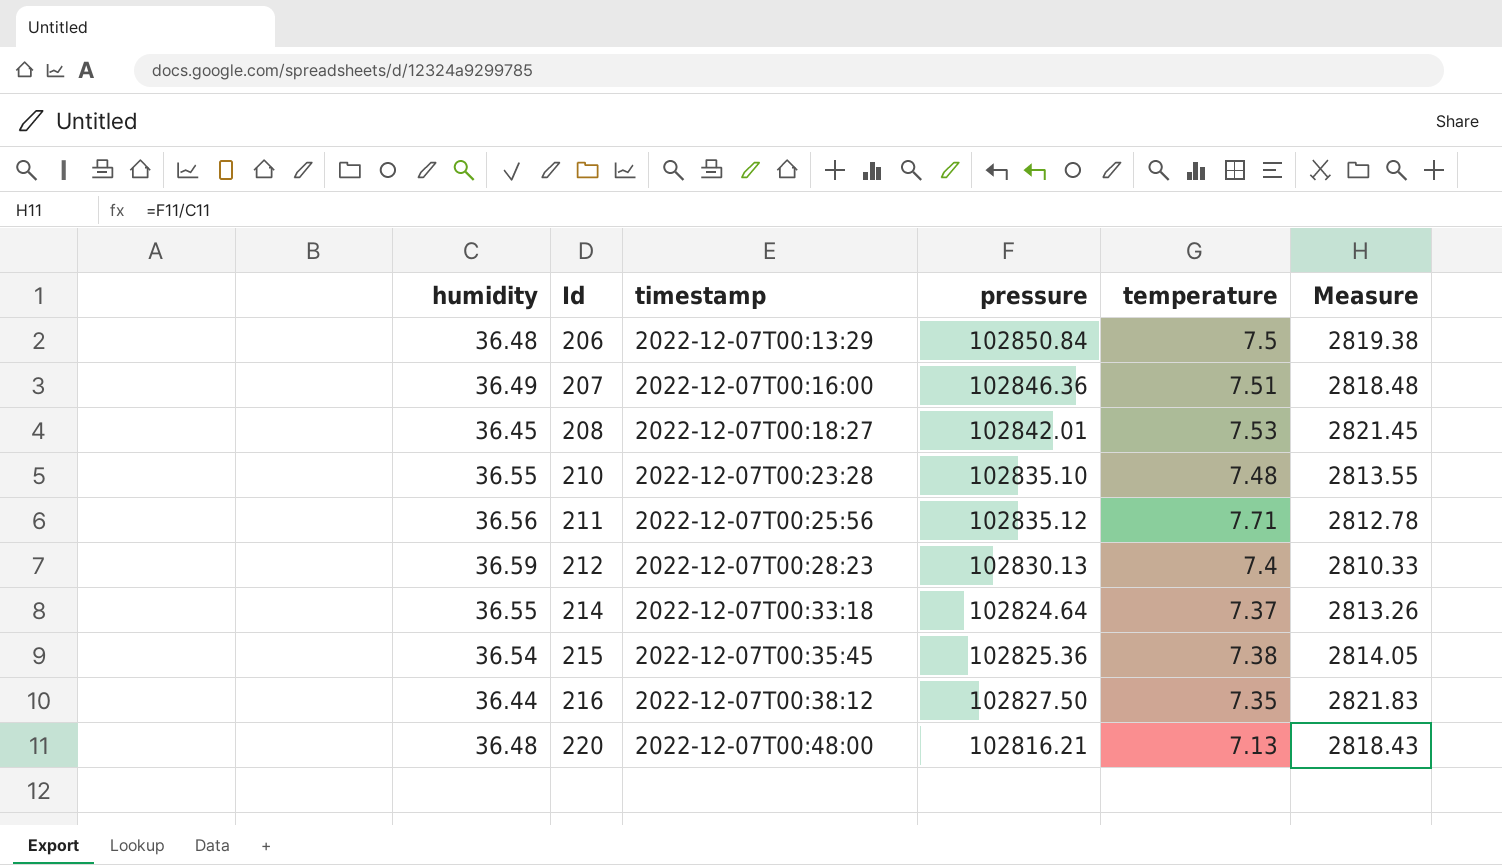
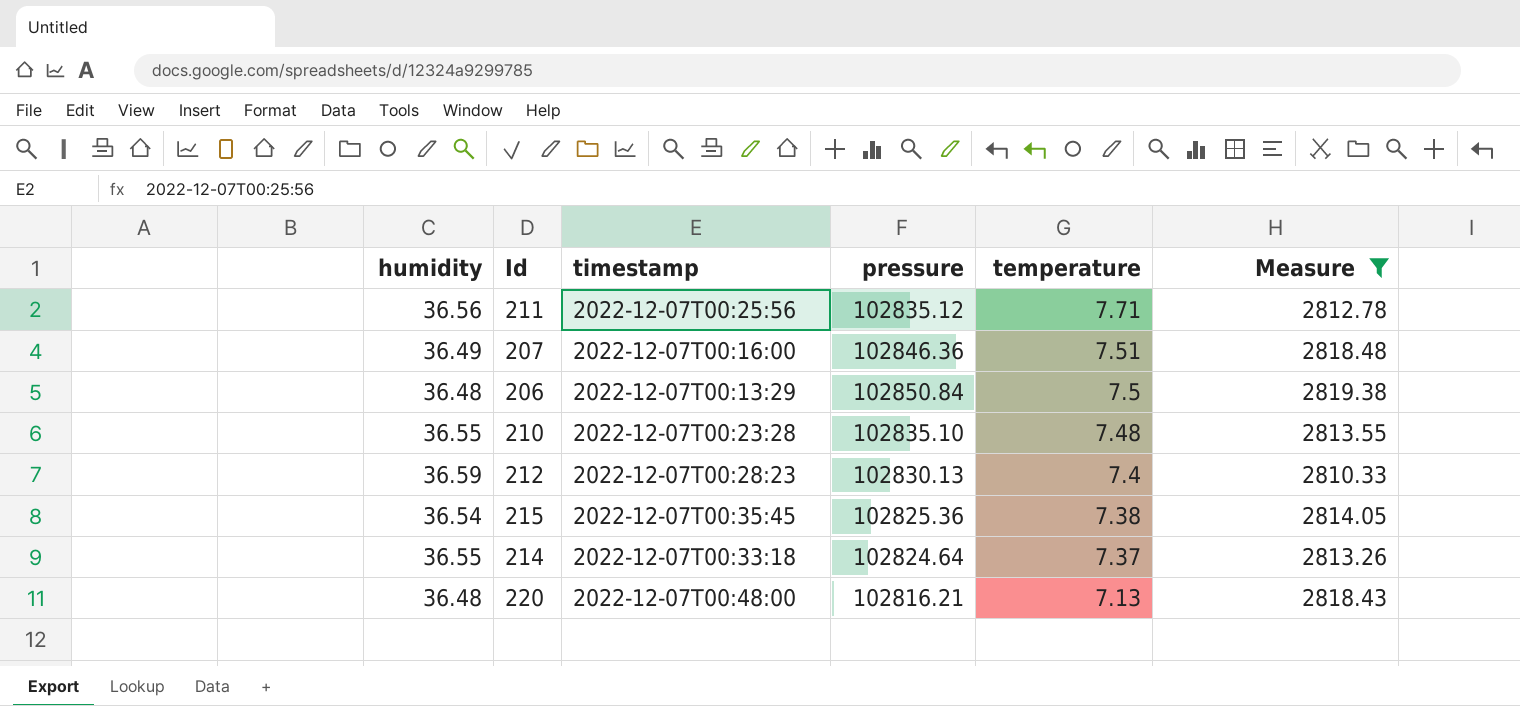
filter: none -> Measure <= 2819.38
row order: Id ascending -> temperature descending

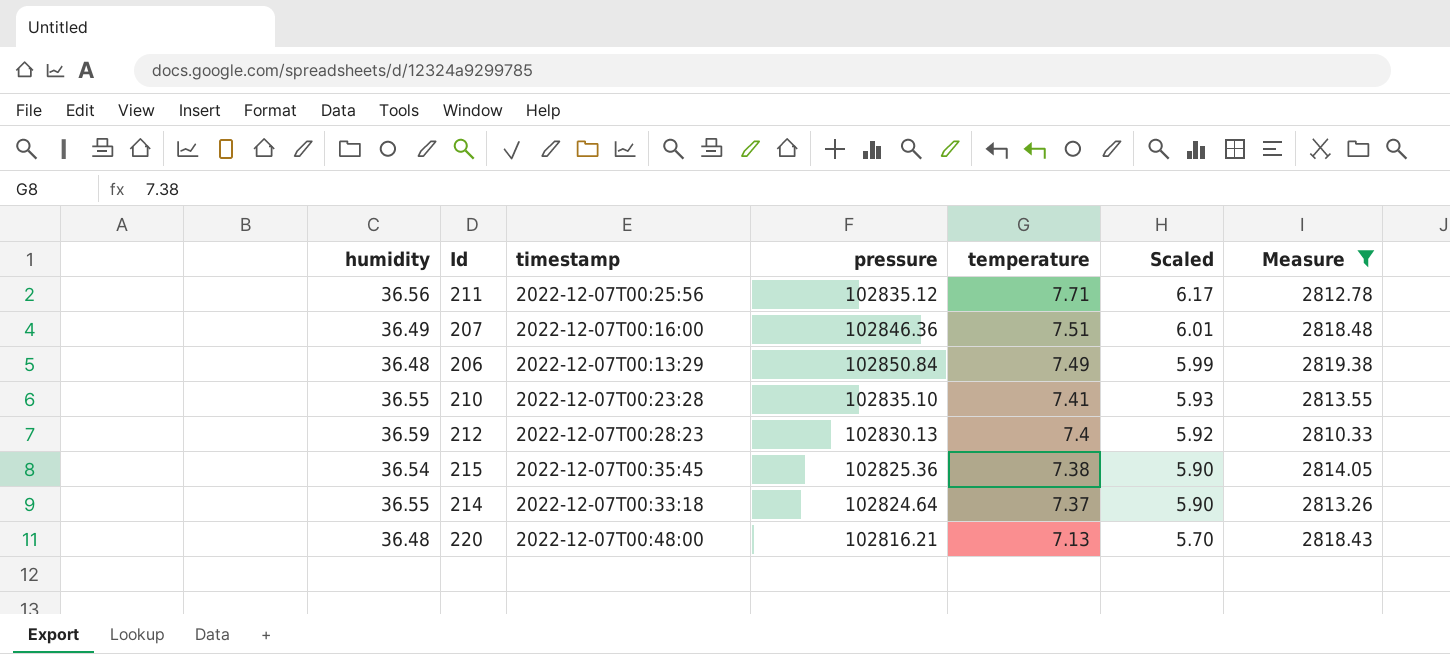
column Scaled | formula: none -> [temperature] * 0.8
206 | temperature: 7.5 -> 7.49
210 | temperature: 7.48 -> 7.41

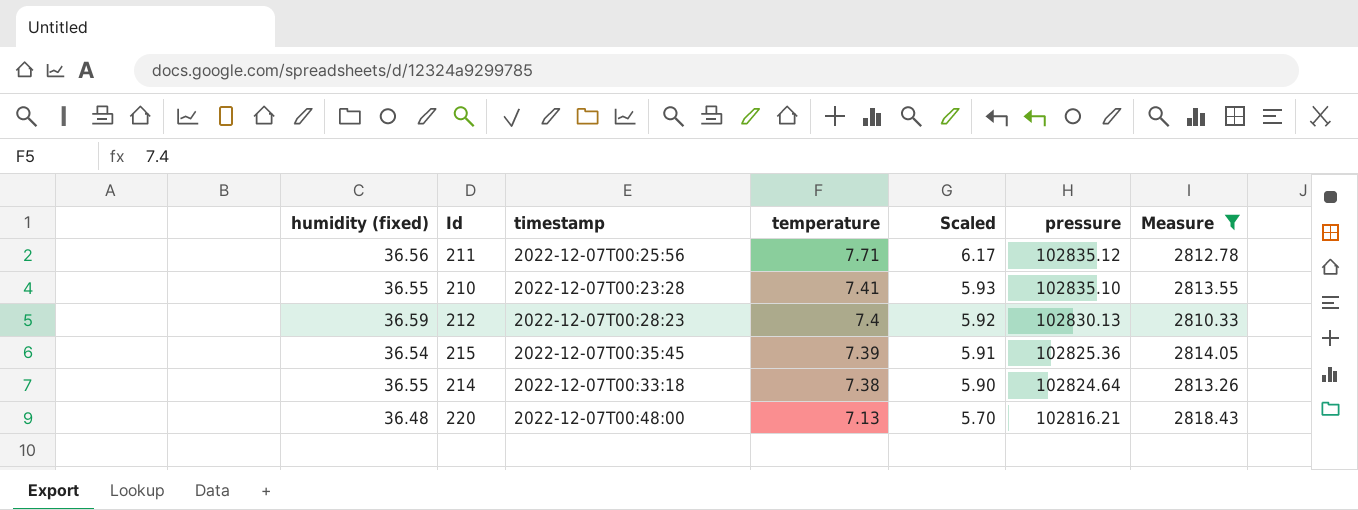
column name: humidity -> humidity (fixed)
column pressure | position: 4 -> 6
row 207: 36.49 | 2022-12-07T00:16:00 | 102846.36 | 7.51 | 6.01 | 2818.48 -> none
row 206: 36.48 | 2022-12-07T00:13:29 | 102850.84 | 7.49 | 5.99 | 2819.38 -> none
215 | temperature: 7.38 -> 7.39
215 | Scaled: 5.90 -> 5.91
214 | temperature: 7.37 -> 7.38

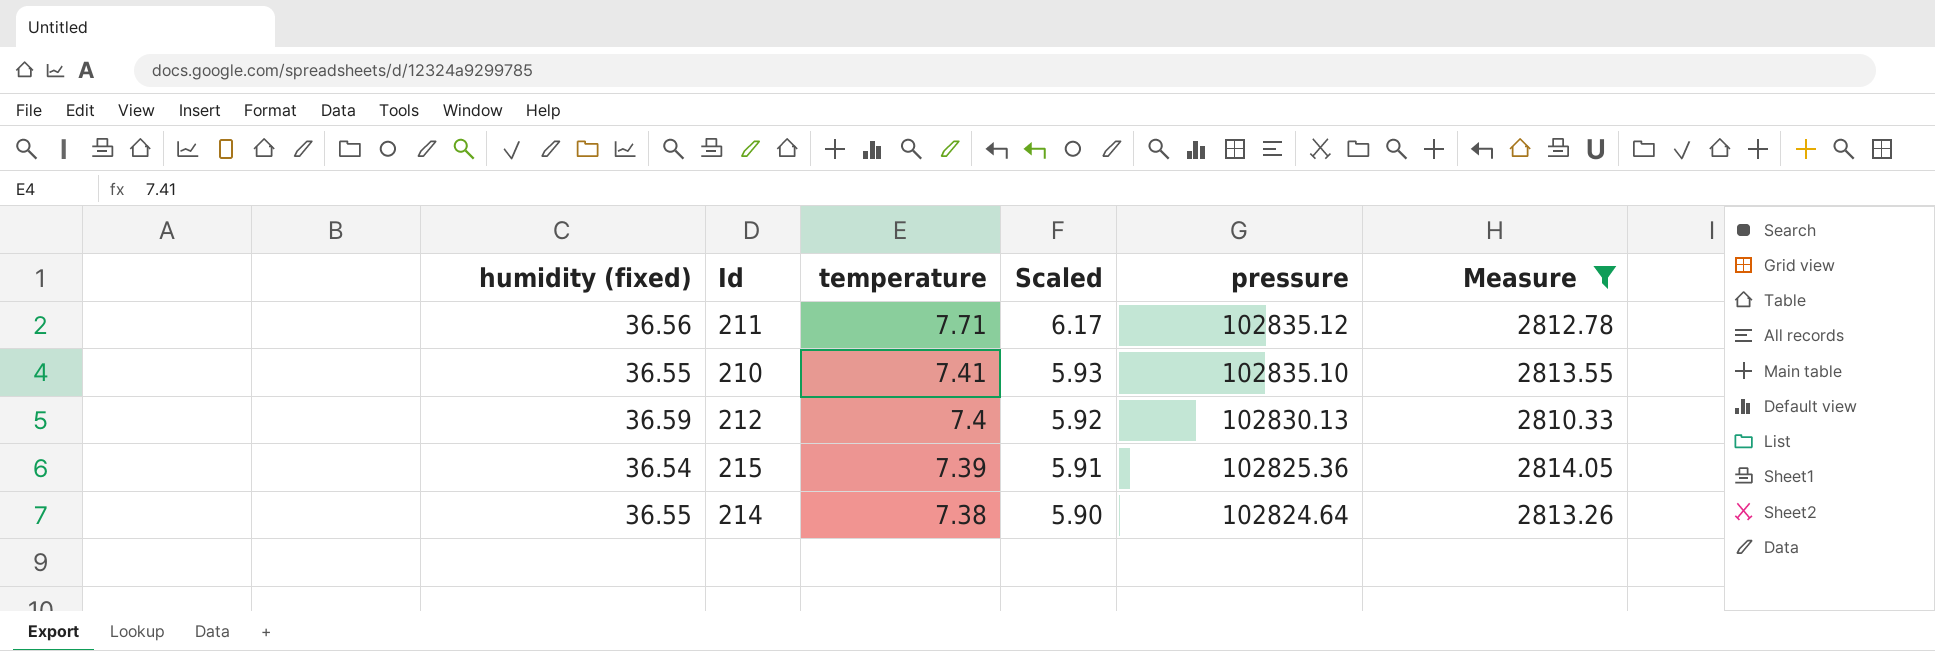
column timestamp | position: 3 -> none
row 220: 36.48 | 2022-12-07T00:48:00 | 7.13 | 5.70 | 102816.21 | 2818.43 -> none

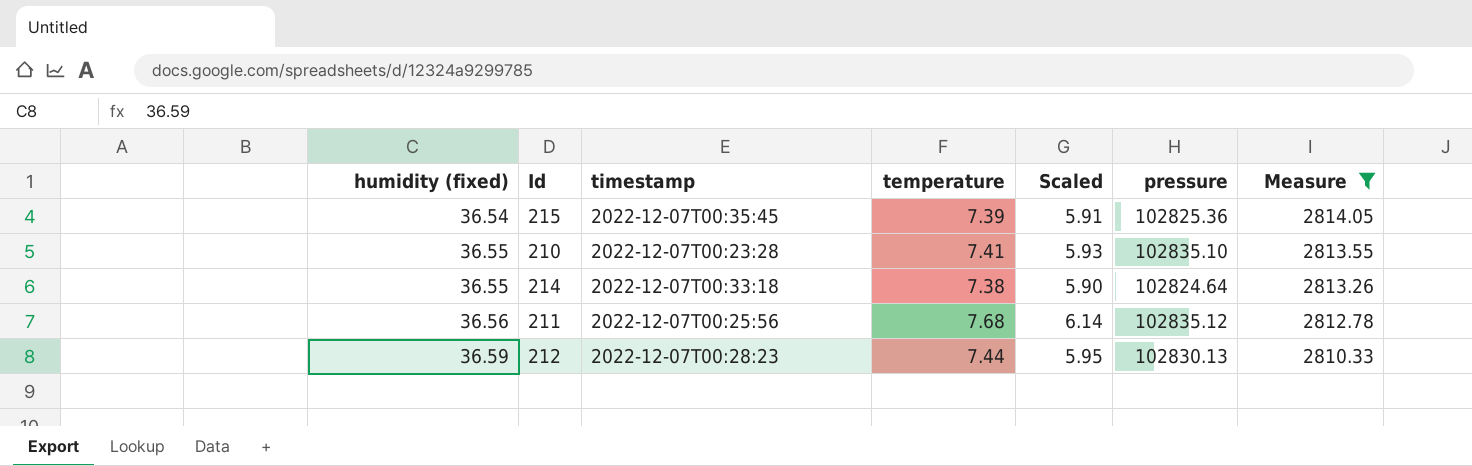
row order: temperature descending -> humidity (fixed) ascending
column timestamp | position: none -> 3
211 | temperature: 7.71 -> 7.68
211 | Scaled: 6.17 -> 6.14
212 | temperature: 7.4 -> 7.44
212 | Scaled: 5.92 -> 5.95

